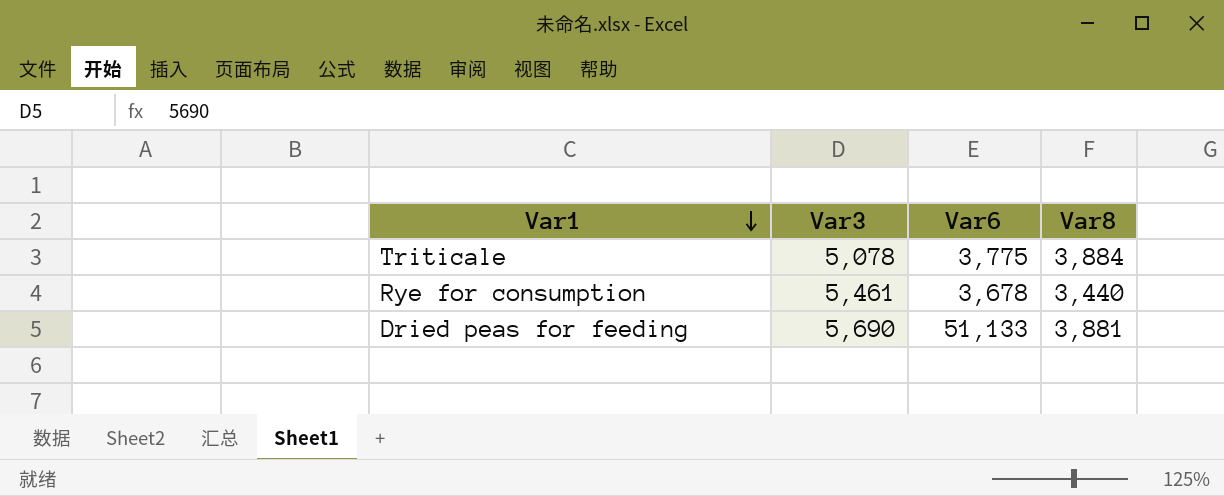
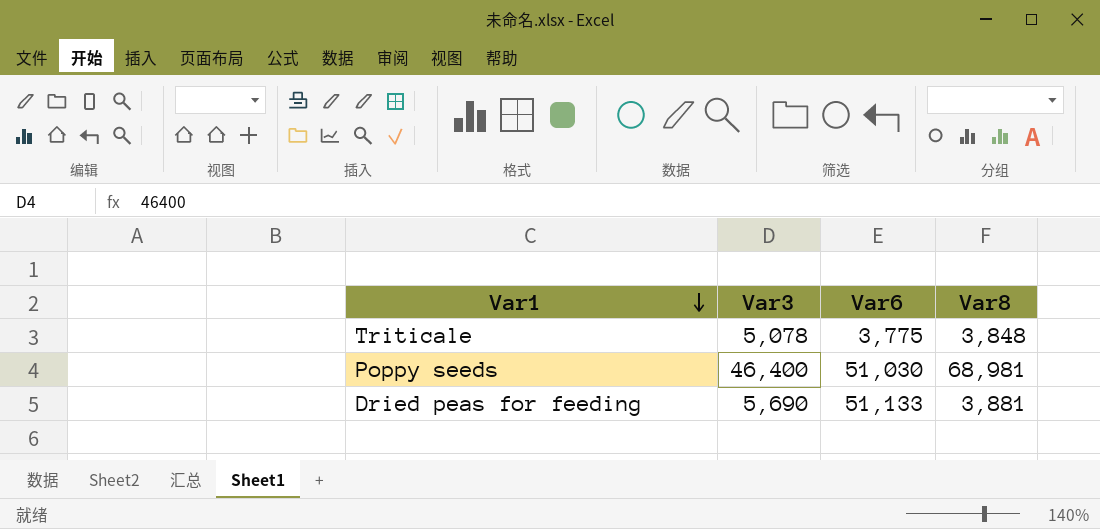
row Rye for consumption: 5,461 | 3,678 | 3,440 -> none
Triticale | Var8: 3,884 -> 3,848
row Poppy seeds: none -> 46,400 | 51,030 | 68,981

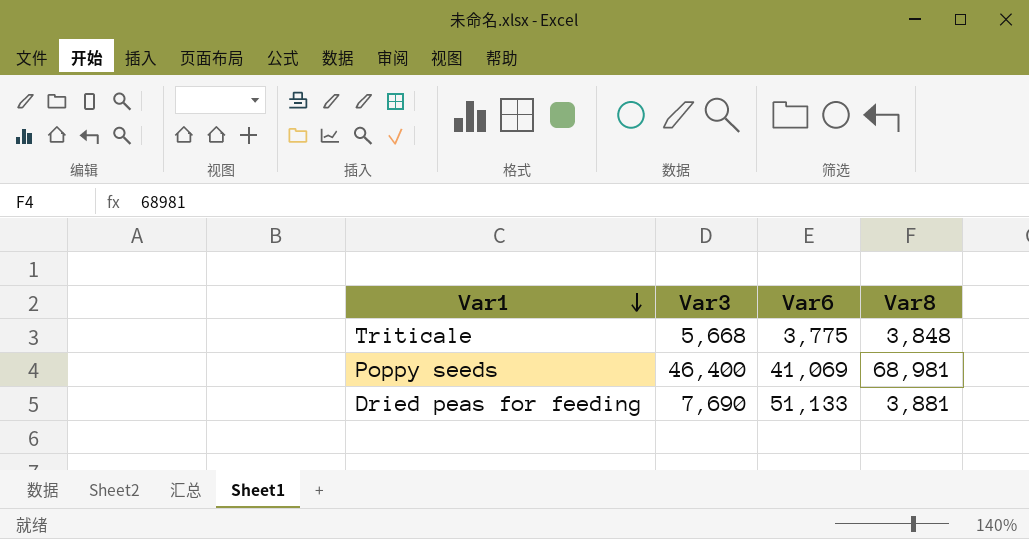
Triticale | Var3: 5,078 -> 5,668
Poppy seeds | Var6: 51,030 -> 41,069
Dried peas for feeding | Var3: 5,690 -> 7,690

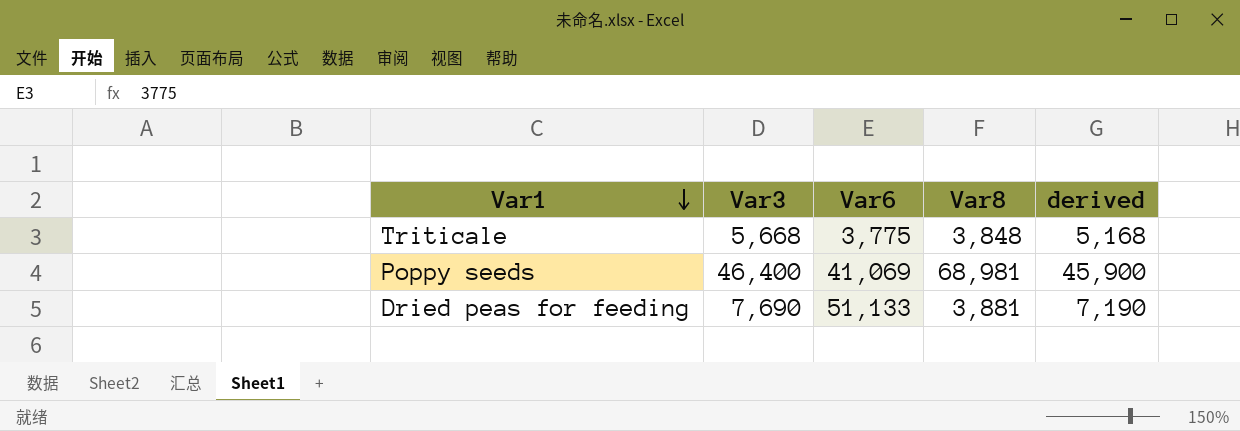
column derived | formula: none -> [Var3] - 500

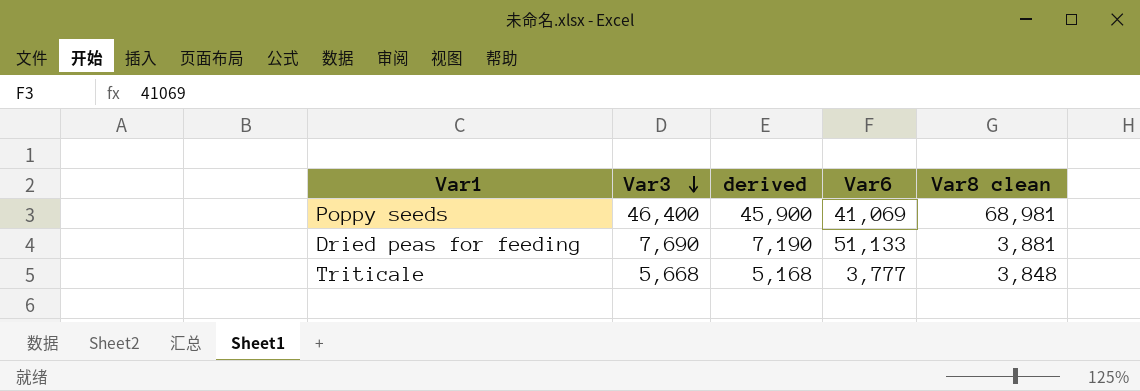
row order: Var1 descending -> Var3 descending
column derived | position: 5 -> 3
column name: Var8 -> Var8 clean
Triticale | Var6: 3,775 -> 3,777

